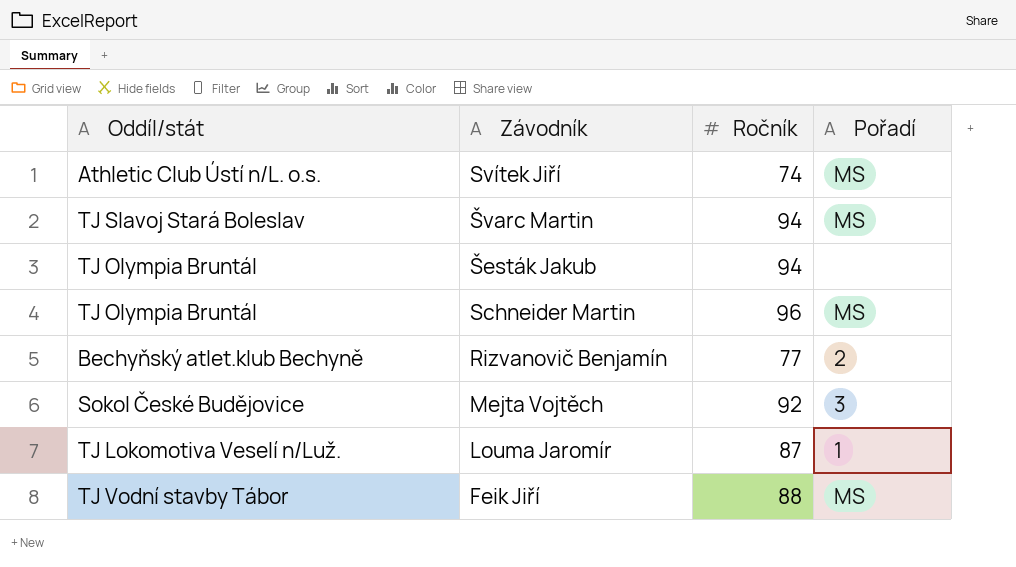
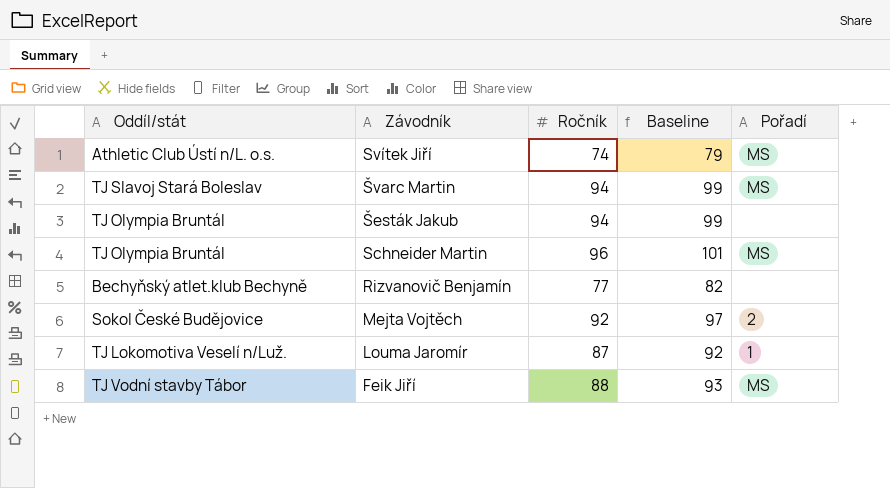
column Baseline | formula: none -> [Ročník] + 5
Rizvanovič Benjamín | Pořadí: 2 -> none
Mejta Vojtěch | Pořadí: 3 -> 2

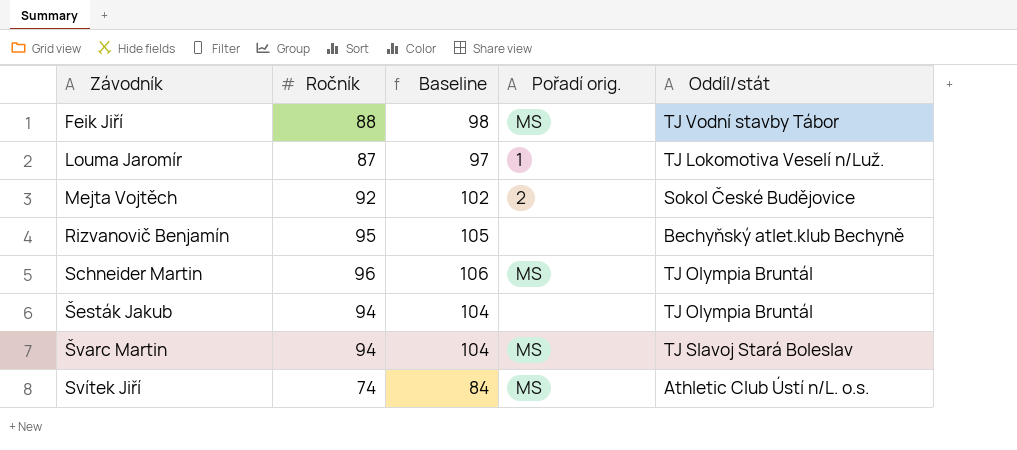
row order: Závodník descending -> Závodník ascending
column Baseline | formula: [Ročník] + 5 -> [Ročník] + 10
column name: Pořadí -> Pořadí orig.
column Oddíl/stát | position: 1 -> 5
Rizvanovič Benjamín | Ročník: 77 -> 95

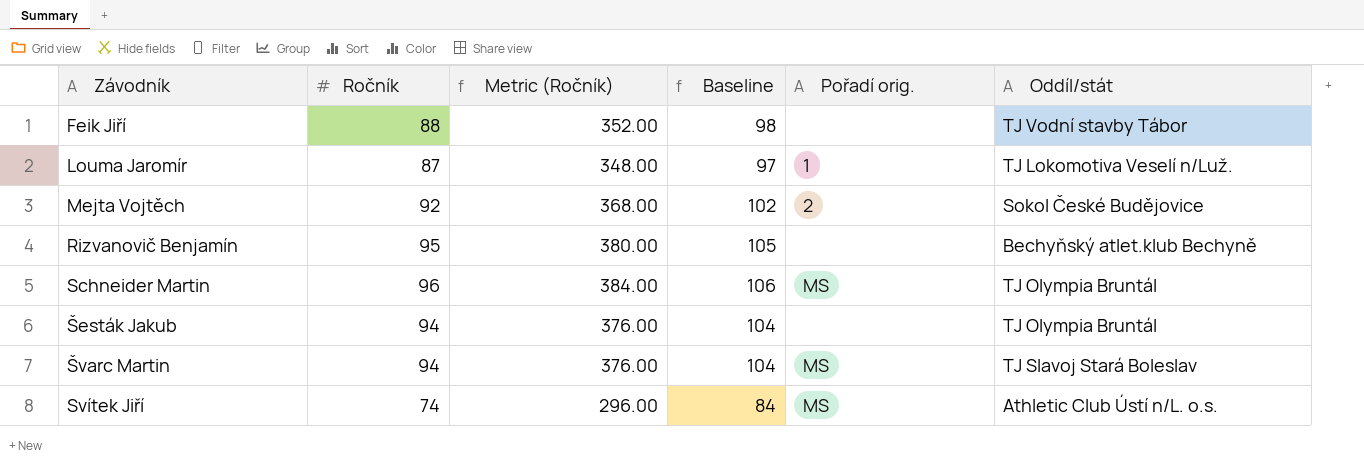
column Metric (Ročník) | formula: none -> [Ročník] * 4
Feik Jiří | Pořadí orig.: MS -> none

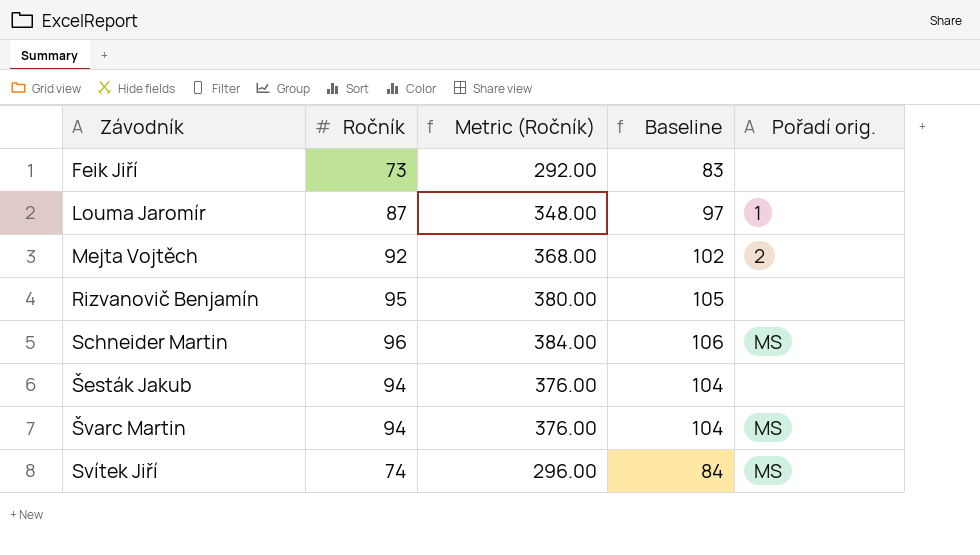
column Oddíl/stát | position: 6 -> none
Feik Jiří | Ročník: 88 -> 73
Feik Jiří | Metric (Ročník): 352.00 -> 292.00
Feik Jiří | Baseline: 98 -> 83

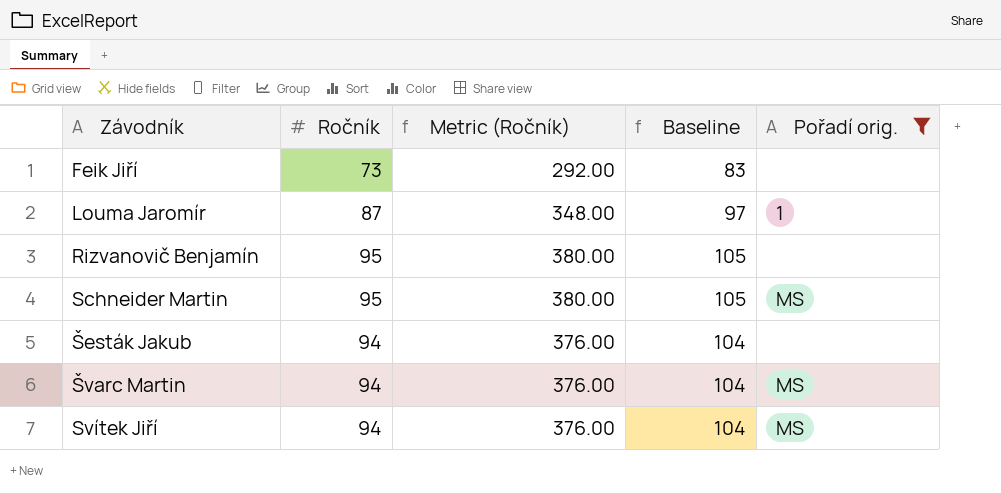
filter: none -> Pořadí orig. != 2
Schneider Martin | Ročník: 96 -> 95
Schneider Martin | Metric (Ročník): 384.00 -> 380.00
Schneider Martin | Baseline: 106 -> 105
Svítek Jiří | Ročník: 74 -> 94
Svítek Jiří | Metric (Ročník): 296.00 -> 376.00
Svítek Jiří | Baseline: 84 -> 104

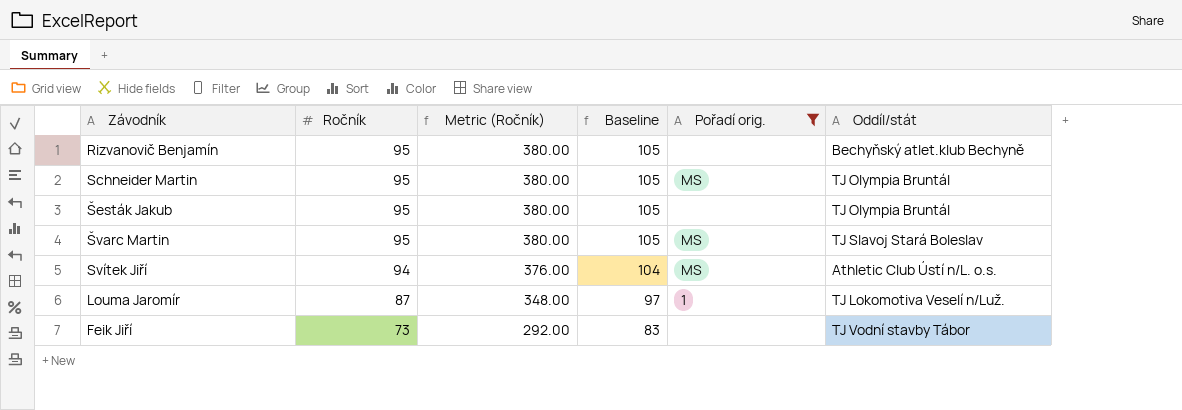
row order: Závodník ascending -> Ročník descending
column Oddíl/stát | position: none -> 6
Šesták Jakub | Ročník: 94 -> 95
Šesták Jakub | Metric (Ročník): 376.00 -> 380.00
Šesták Jakub | Baseline: 104 -> 105
Švarc Martin | Ročník: 94 -> 95
Švarc Martin | Metric (Ročník): 376.00 -> 380.00
Švarc Martin | Baseline: 104 -> 105

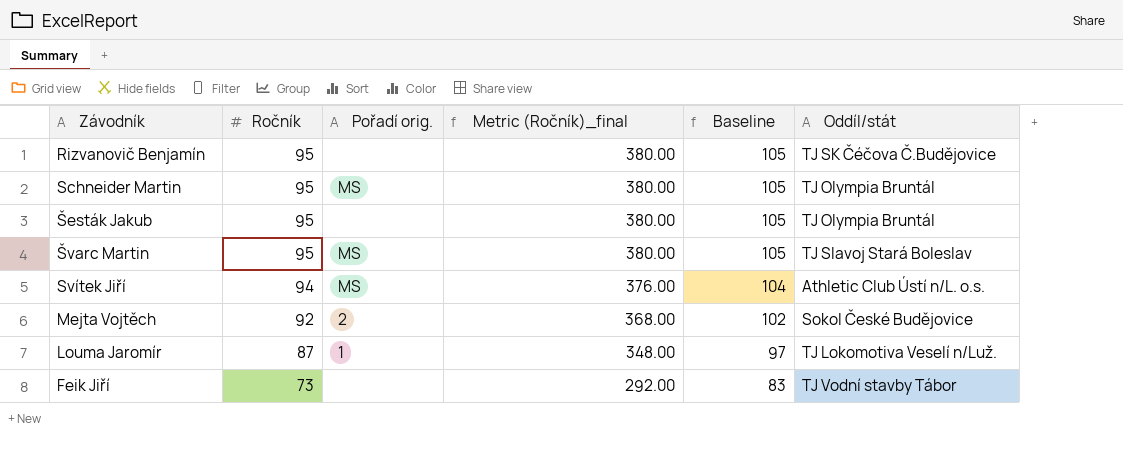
filter: Pořadí orig. != 2 -> none
column Pořadí orig. | position: 5 -> 3
column name: Metric (Ročník) -> Metric (Ročník)_final
Rizvanovič Benjamín | Oddíl/stát: Bechyňský atlet.klub Bechyně -> TJ SK Čéčova Č.Budějovice

